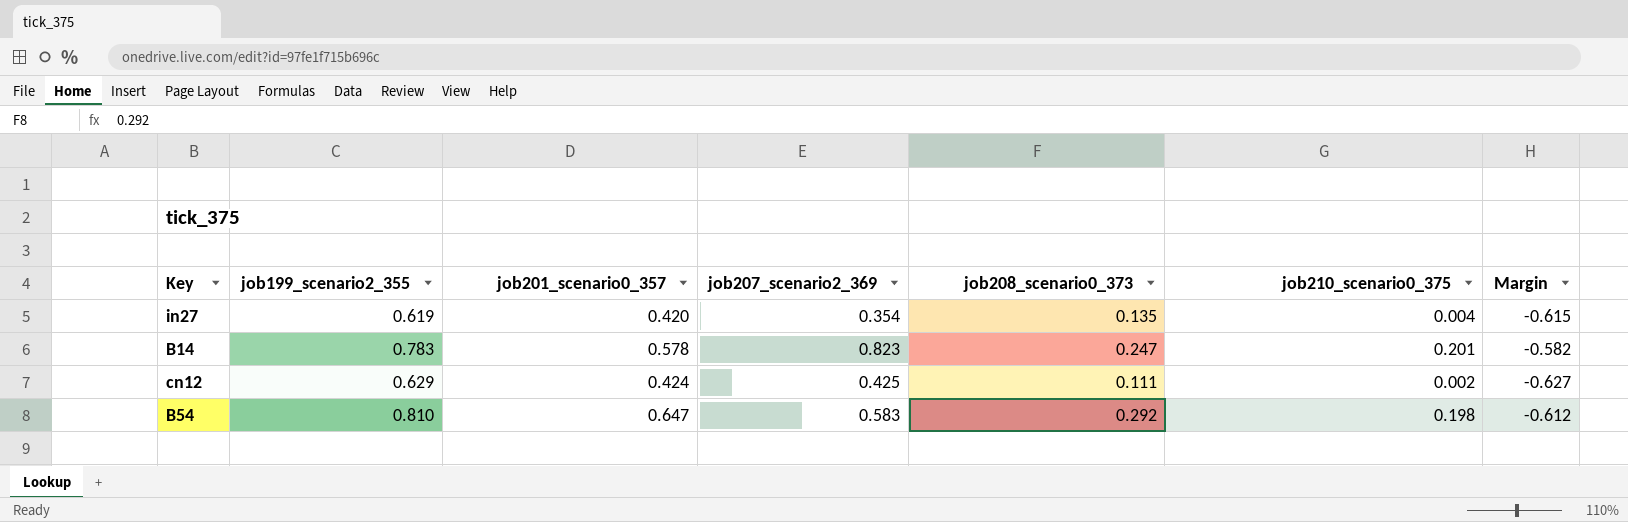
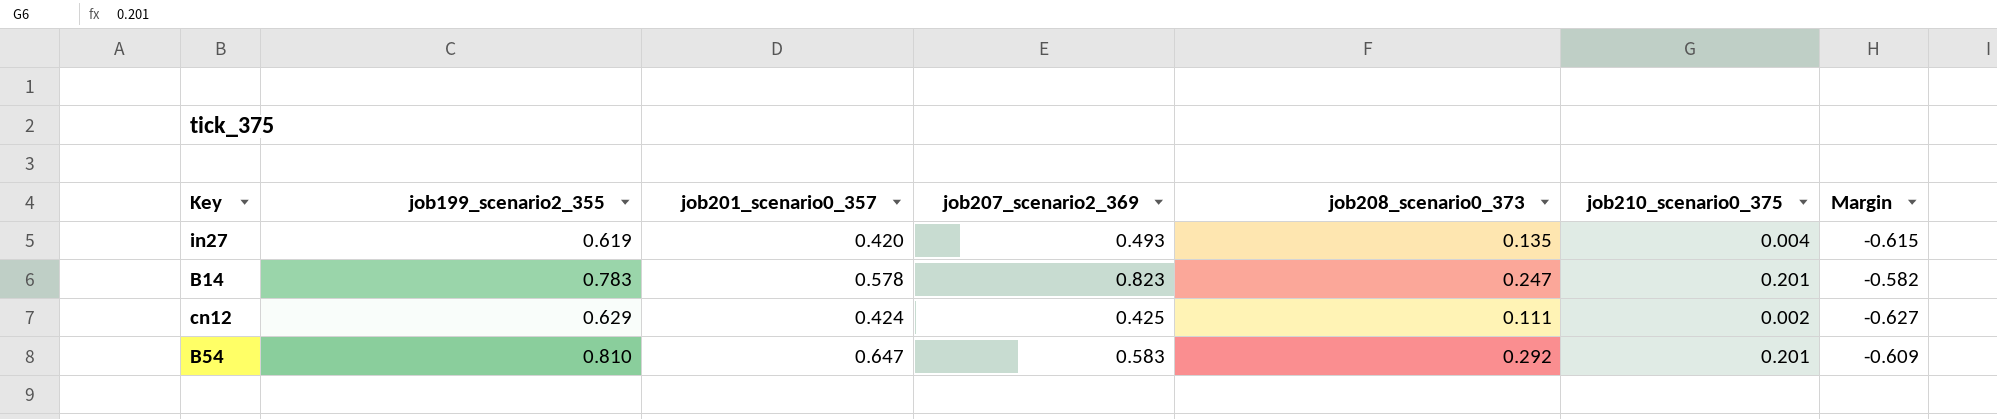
in27 | job207_scenario2_369: 0.354 -> 0.493
B54 | job210_scenario0_375: 0.198 -> 0.201
B54 | Margin: -0.612 -> -0.609

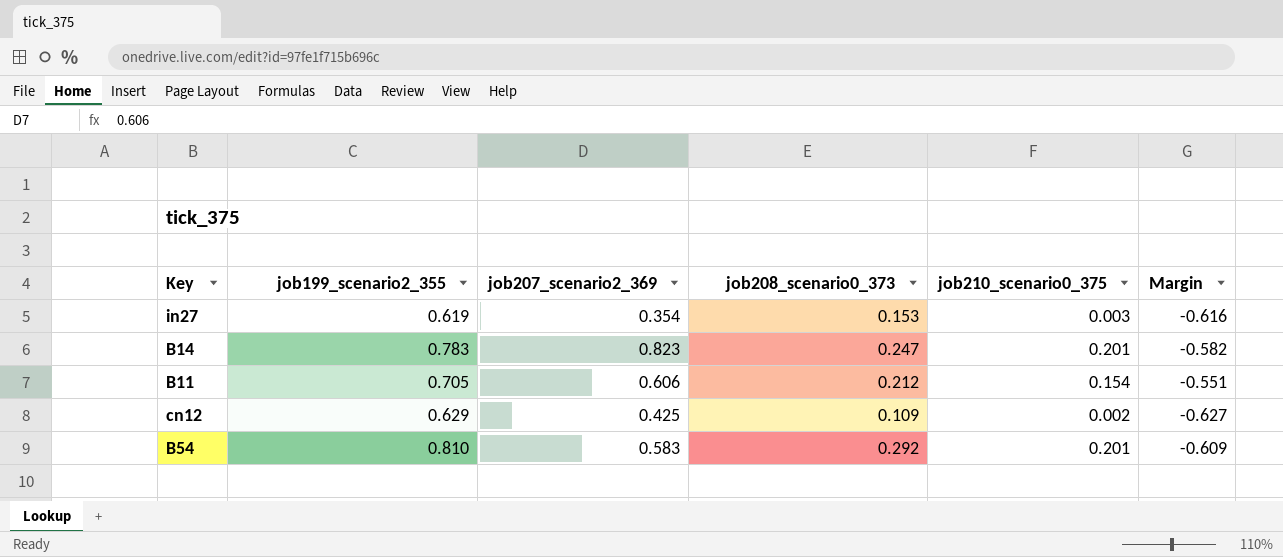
column job201_scenario0_357 | position: 3 -> none
in27 | job207_scenario2_369: 0.493 -> 0.354
in27 | job208_scenario0_373: 0.135 -> 0.153
in27 | job210_scenario0_375: 0.004 -> 0.003
in27 | Margin: -0.615 -> -0.616
row B11: none -> 0.705 | 0.606 | 0.212 | 0.154 | -0.551
cn12 | job208_scenario0_373: 0.111 -> 0.109

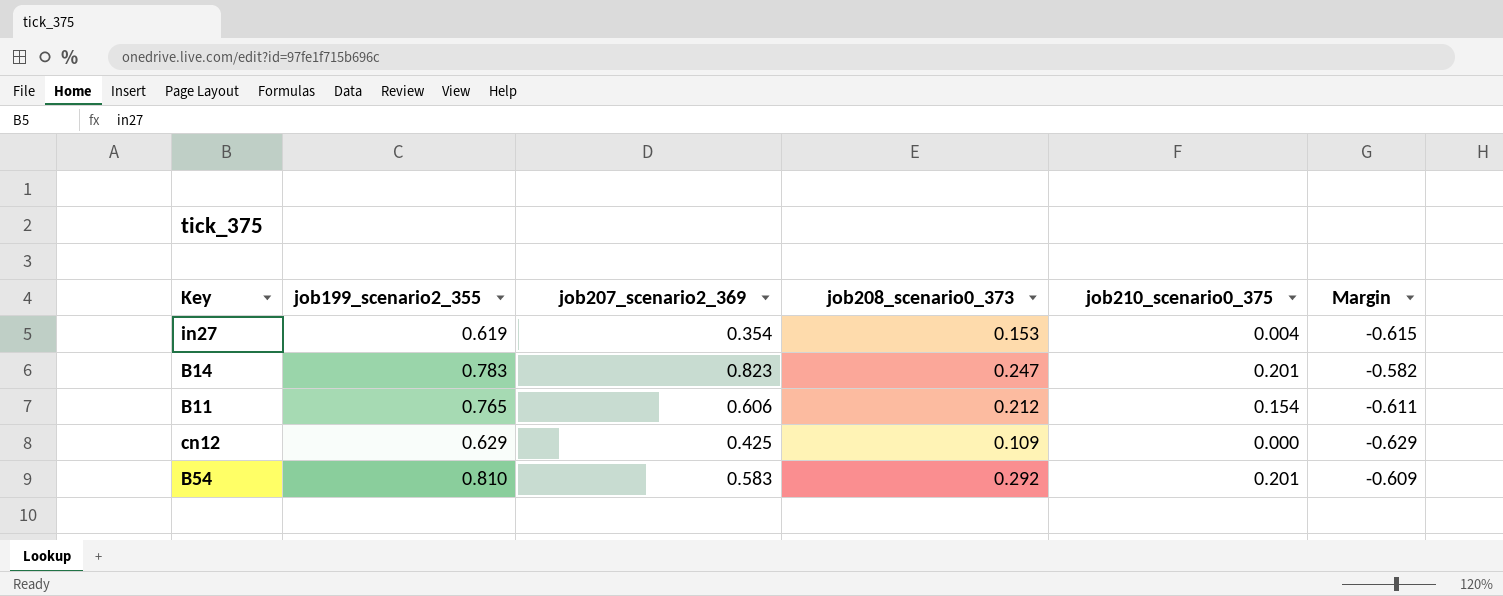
in27 | job210_scenario0_375: 0.003 -> 0.004
in27 | Margin: -0.616 -> -0.615
B11 | job199_scenario2_355: 0.705 -> 0.765
B11 | Margin: -0.551 -> -0.611
cn12 | job210_scenario0_375: 0.002 -> 0.000
cn12 | Margin: -0.627 -> -0.629

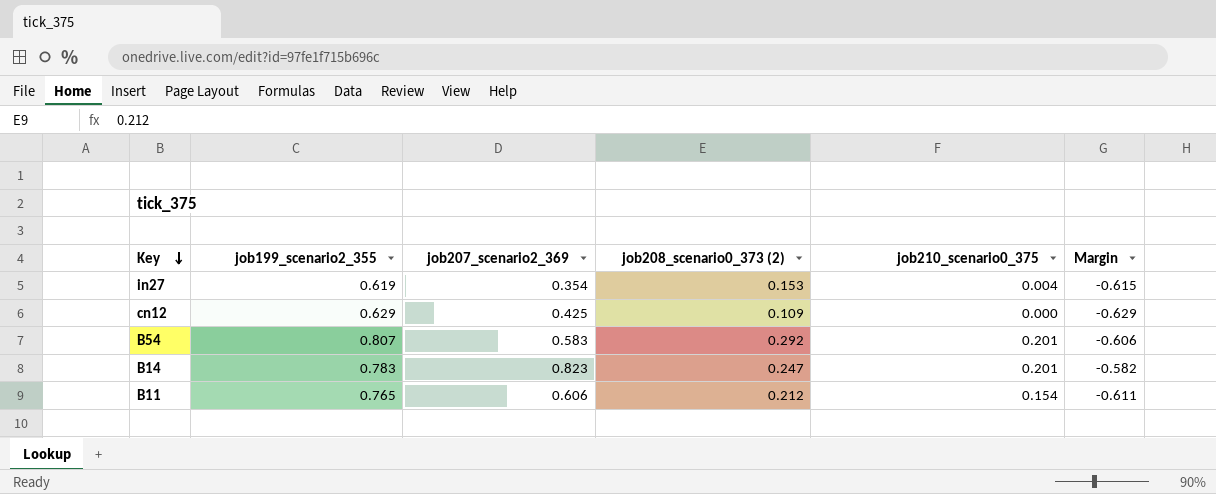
row order: none -> Key descending
column name: job208_scenario0_373 -> job208_scenario0_373 (2)
B54 | job199_scenario2_355: 0.810 -> 0.807
B54 | Margin: -0.609 -> -0.606

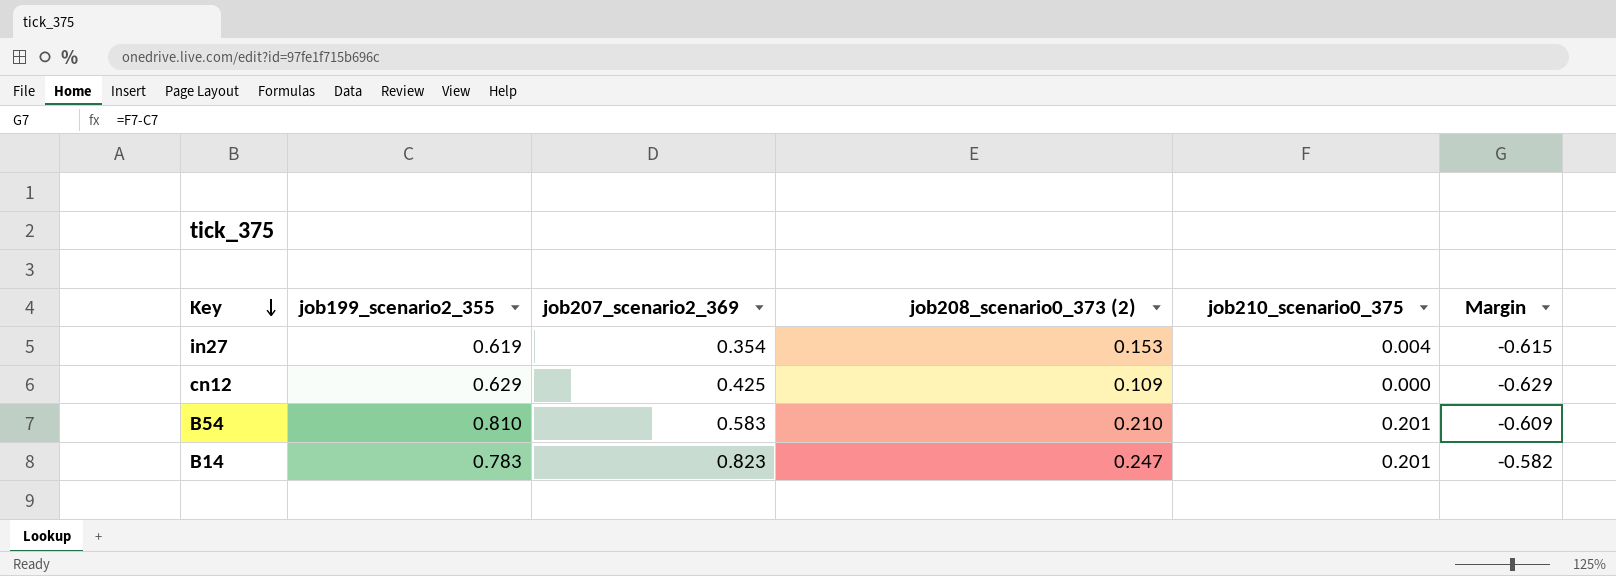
row B11: 0.765 | 0.606 | 0.212 | 0.154 | -0.611 -> none
B54 | job199_scenario2_355: 0.807 -> 0.810
B54 | job208_scenario0_373 (2): 0.292 -> 0.210
B54 | Margin: -0.606 -> -0.609

